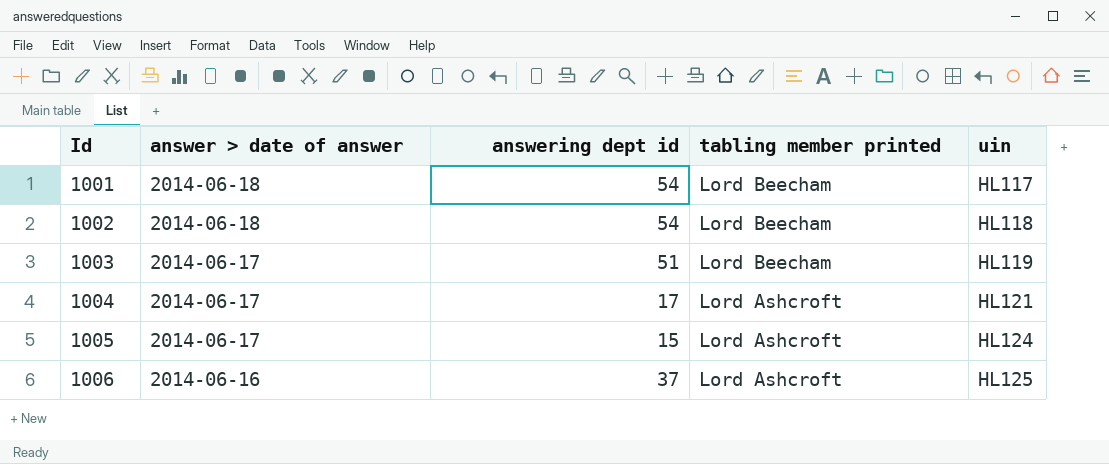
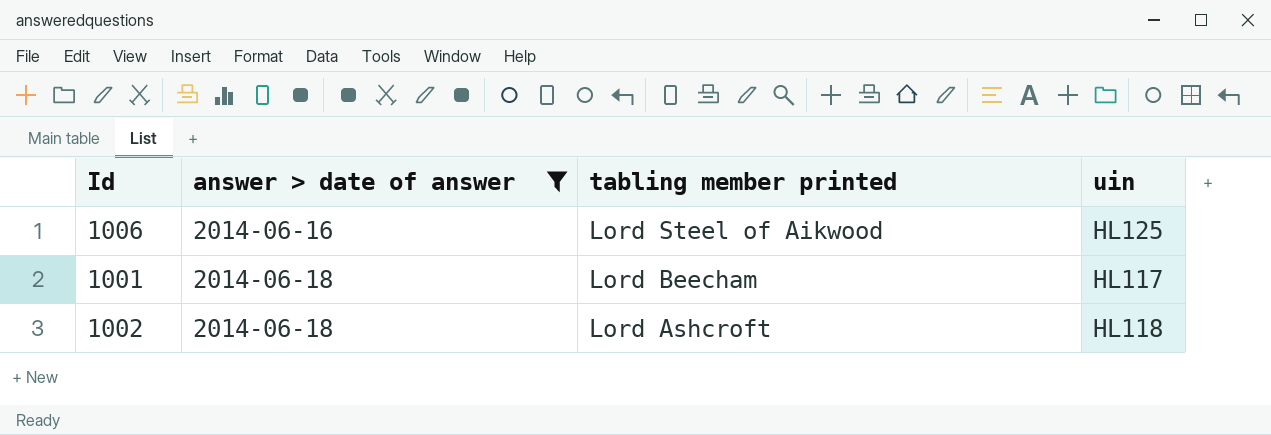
filter: none -> answer > date of answer != 2014-06-17
row order: Id ascending -> answer > date of answer ascending
column answering dept id | position: 3 -> none
1006 | tabling member printed: Lord Ashcroft -> Lord Steel of Aikwood
1002 | tabling member printed: Lord Beecham -> Lord Ashcroft

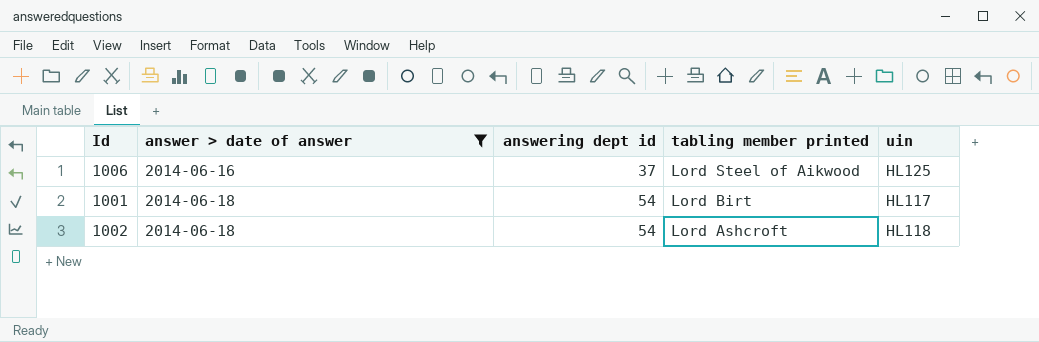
column answering dept id | position: none -> 3
1001 | tabling member printed: Lord Beecham -> Lord Birt

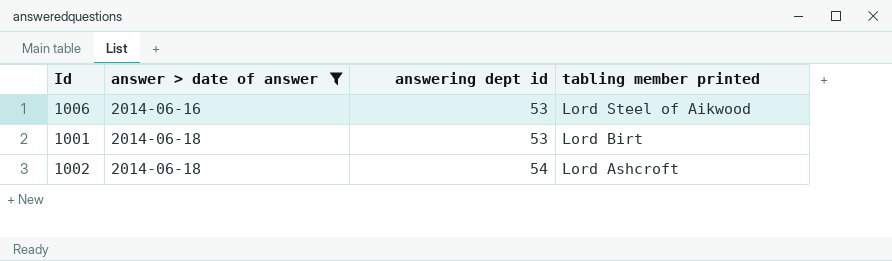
column uin | position: 5 -> none
1006 | answering dept id: 37 -> 53
1001 | answering dept id: 54 -> 53

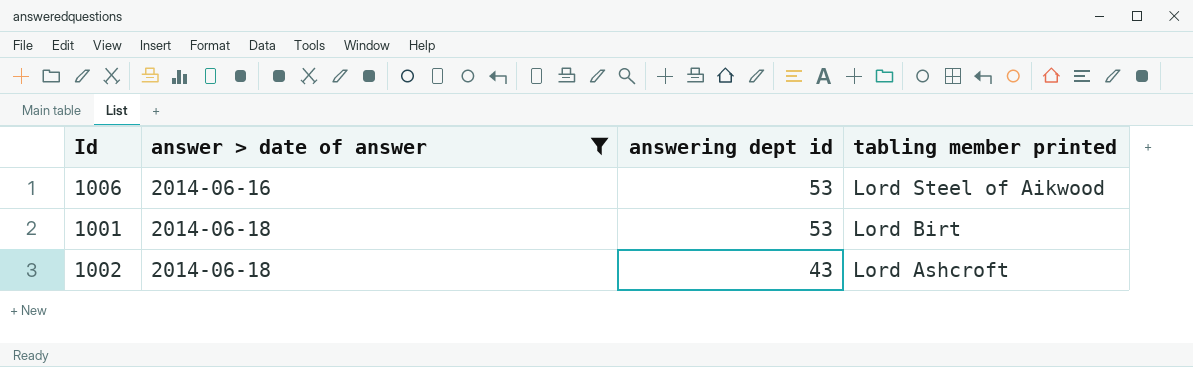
1002 | answering dept id: 54 -> 43

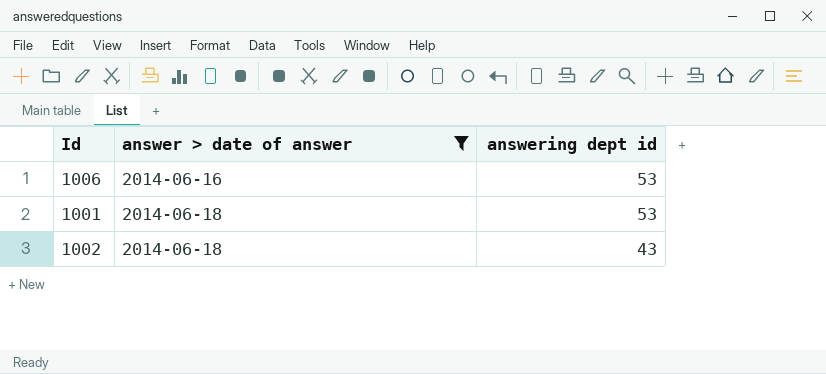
column tabling member printed | position: 4 -> none

